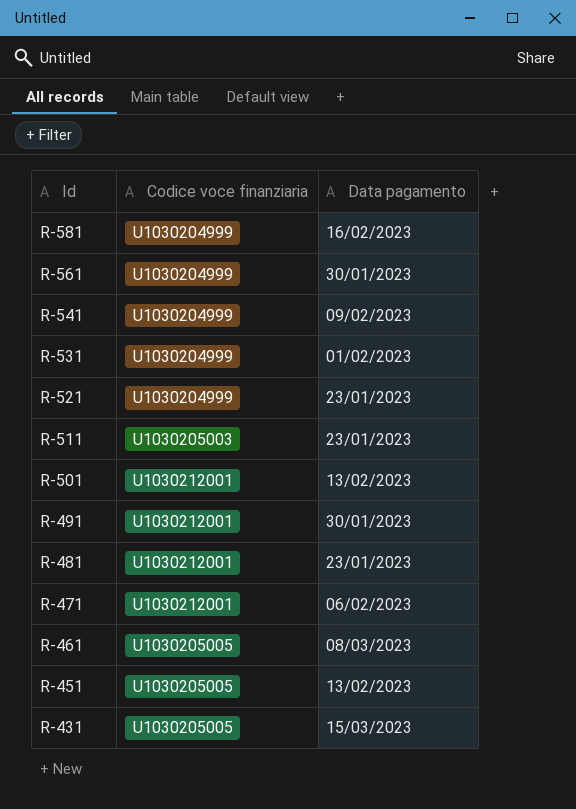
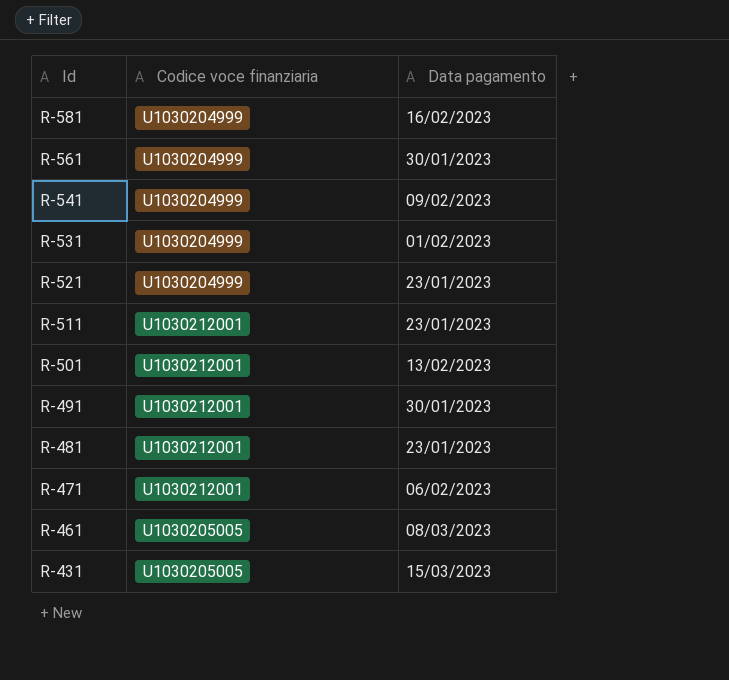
row R-451: U1030205005 | 13/02/2023 -> none
R-511 | Codice voce finanziaria: U1030205003 -> U1030212001

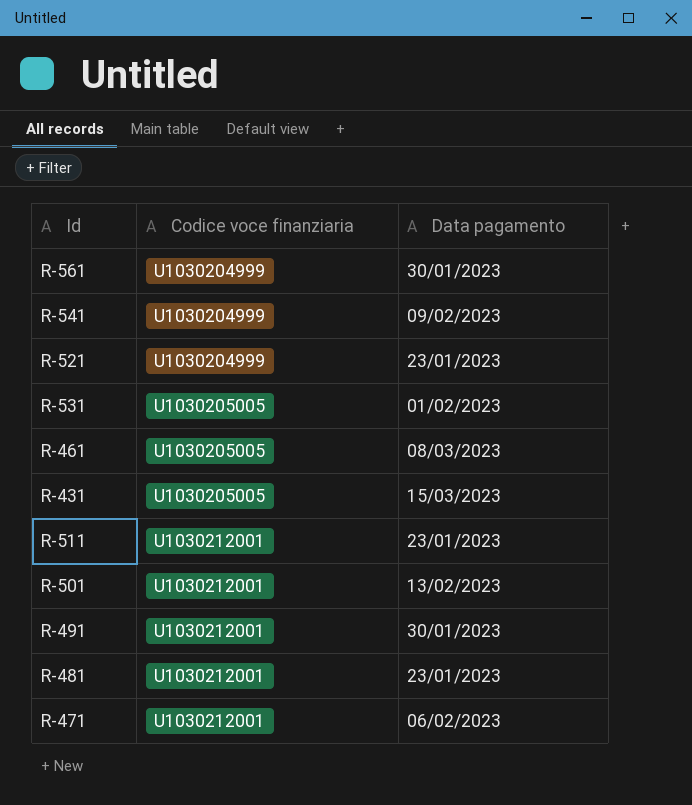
row order: Id descending -> Codice voce finanziaria ascending
row R-581: U1030204999 | 16/02/2023 -> none
R-531 | Codice voce finanziaria: U1030204999 -> U1030205005

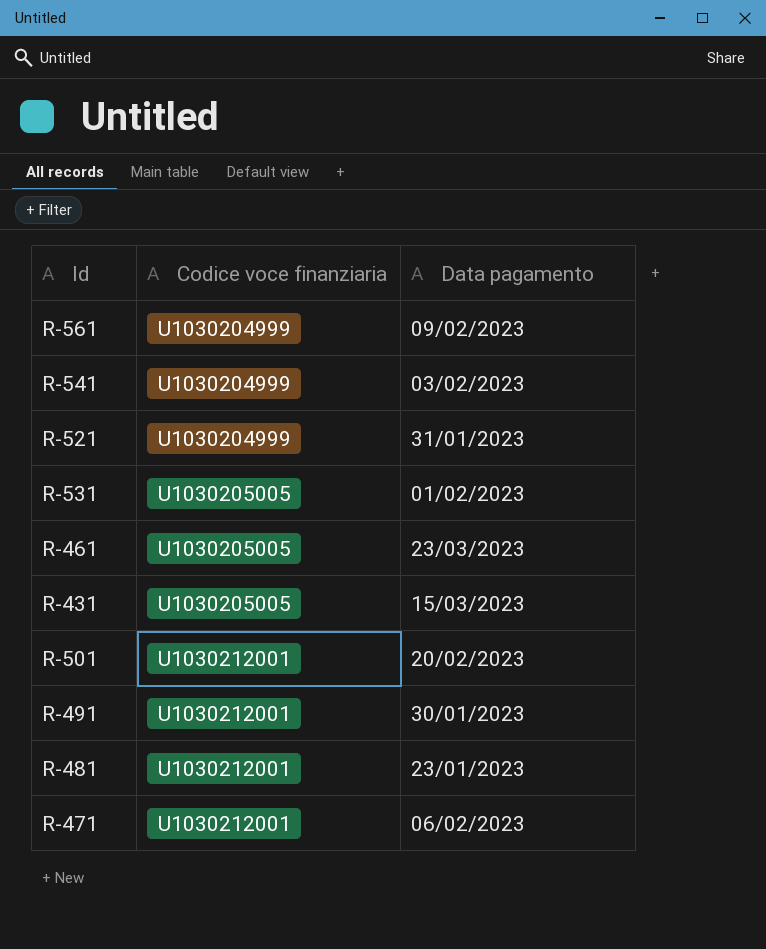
row R-511: U1030212001 | 23/01/2023 -> none
R-561 | Data pagamento: 30/01/2023 -> 09/02/2023
R-541 | Data pagamento: 09/02/2023 -> 03/02/2023
R-521 | Data pagamento: 23/01/2023 -> 31/01/2023
R-461 | Data pagamento: 08/03/2023 -> 23/03/2023
R-501 | Data pagamento: 13/02/2023 -> 20/02/2023

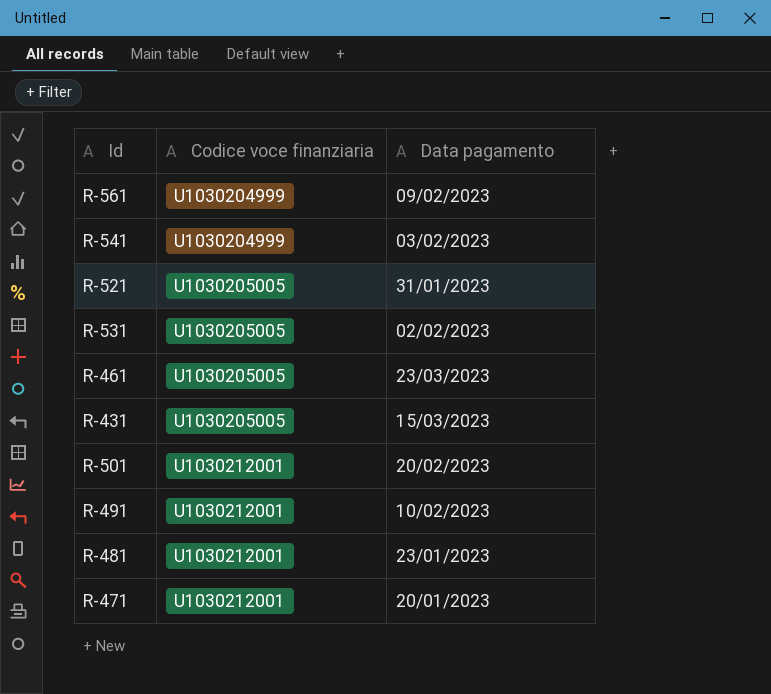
R-521 | Codice voce finanziaria: U1030204999 -> U1030205005
R-531 | Data pagamento: 01/02/2023 -> 02/02/2023
R-491 | Data pagamento: 30/01/2023 -> 10/02/2023
R-471 | Data pagamento: 06/02/2023 -> 20/01/2023

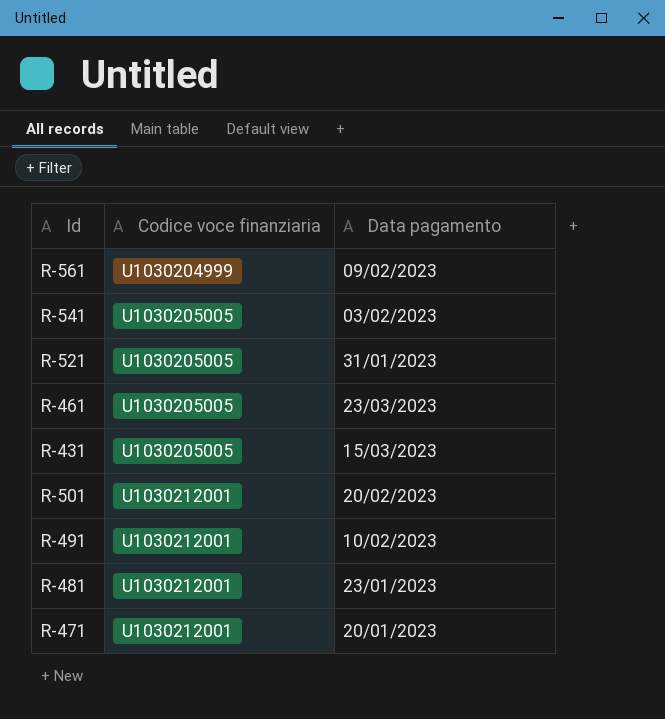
row R-531: U1030205005 | 02/02/2023 -> none
R-541 | Codice voce finanziaria: U1030204999 -> U1030205005

